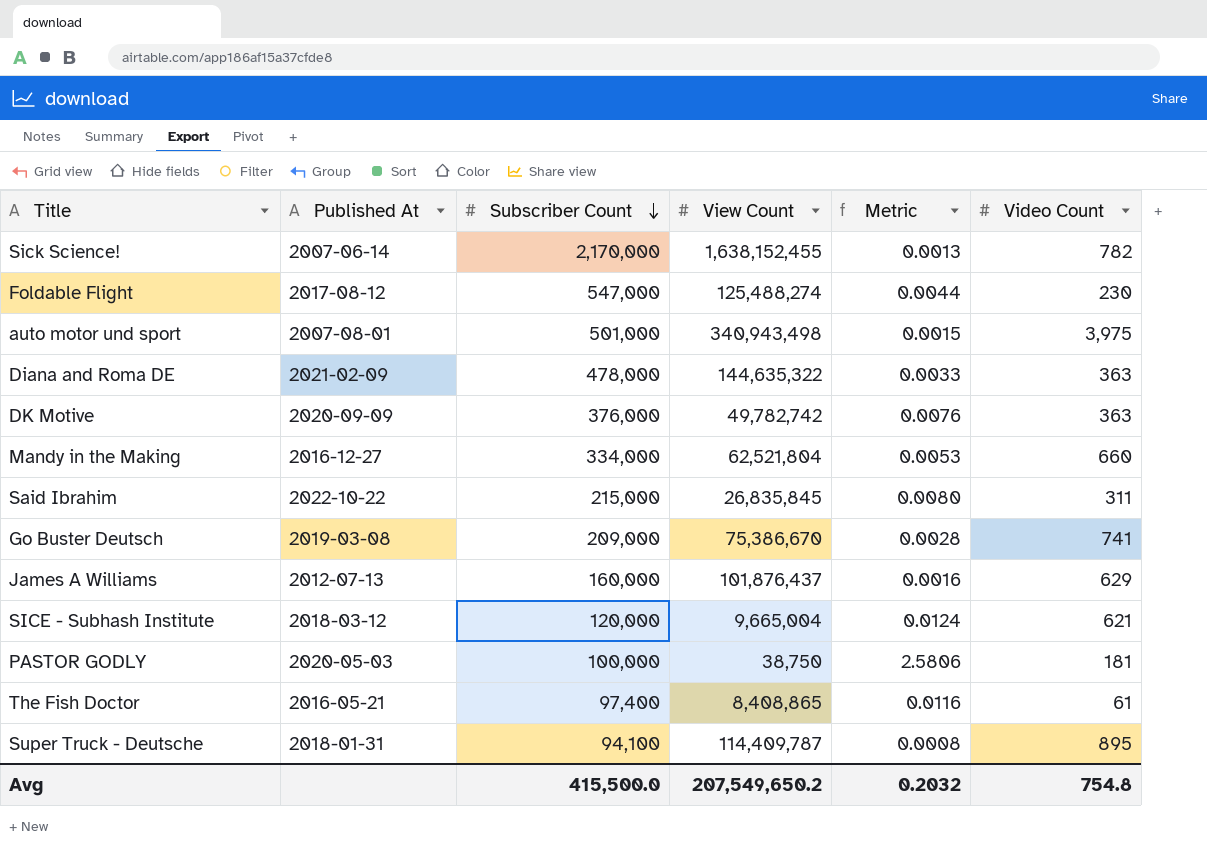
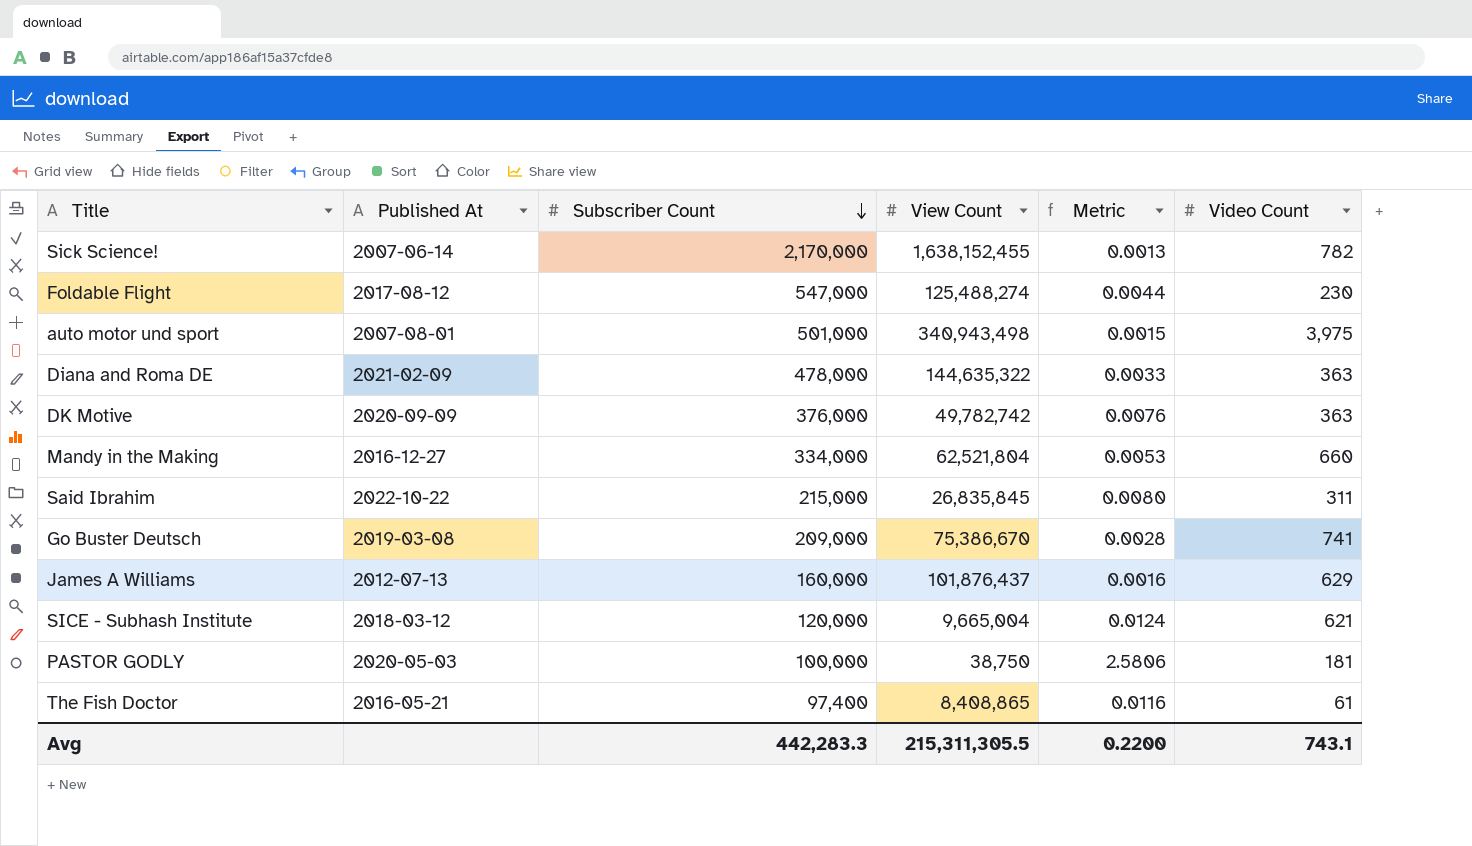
row Super Truck - Deutsche: 2018-01-31 | 94,100 | 114,409,787 | 0.0008 | 895 -> none
Avg | Subscriber Count: 415,500.0 -> 442,283.3
Avg | View Count: 207,549,650.2 -> 215,311,305.5
Avg | Metric: 0.2032 -> 0.2200
Avg | Video Count: 754.8 -> 743.1

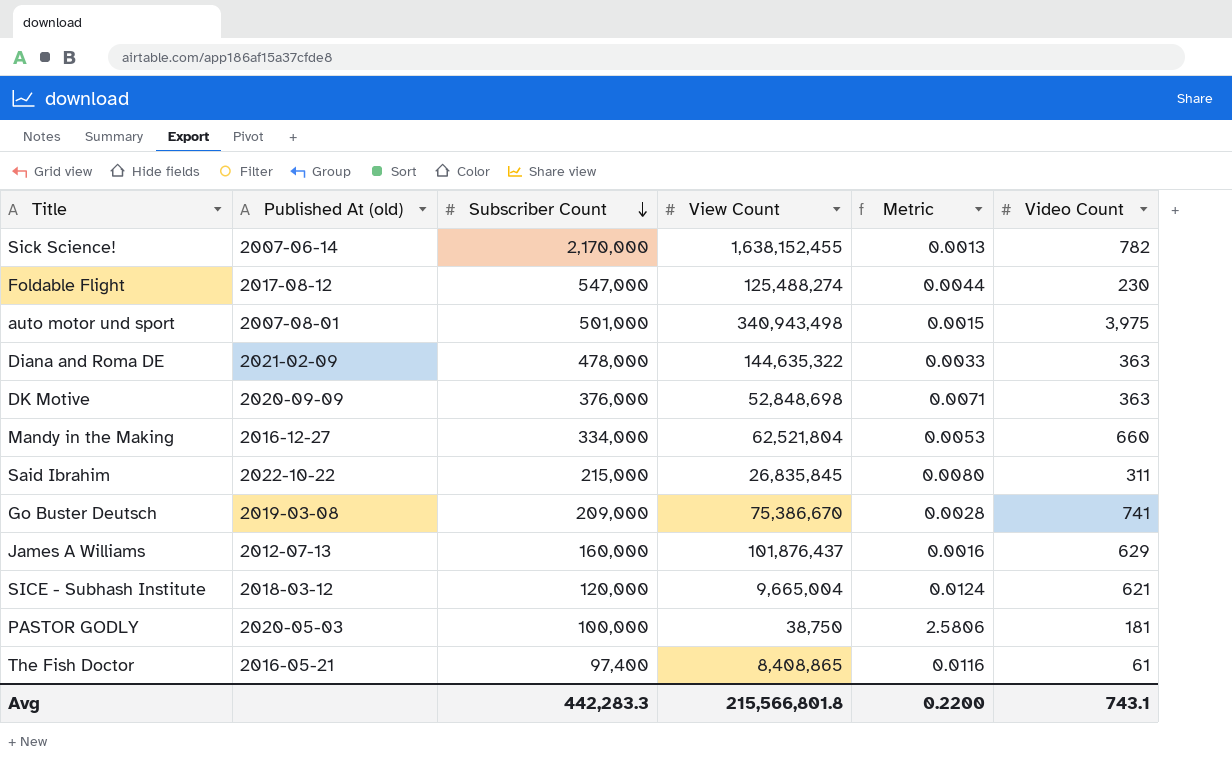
column name: Published At -> Published At (old)
DK Motive | View Count: 49,782,742 -> 52,848,698
DK Motive | Metric: 0.0076 -> 0.0071
Avg | View Count: 215,311,305.5 -> 215,566,801.8

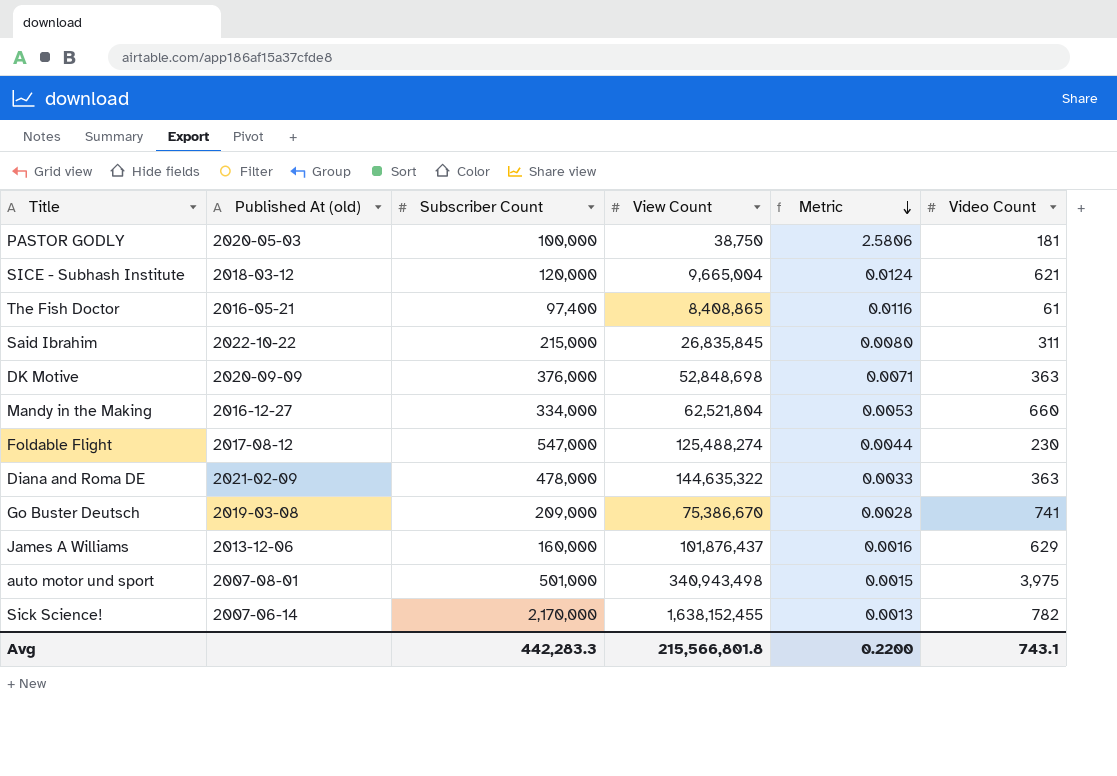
row order: Subscriber Count descending -> Metric descending
James A Williams | Published At (old): 2012-07-13 -> 2013-12-06

